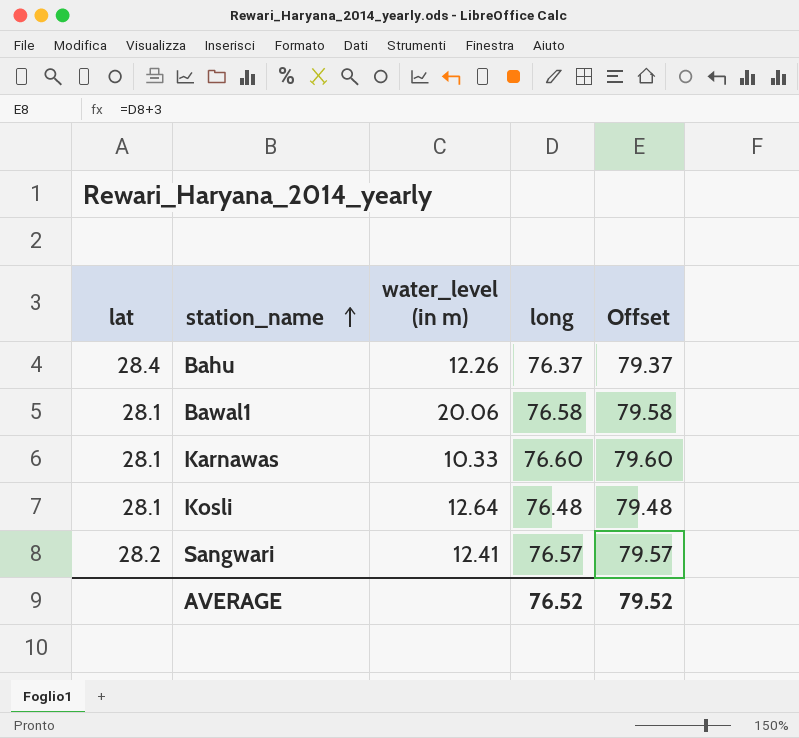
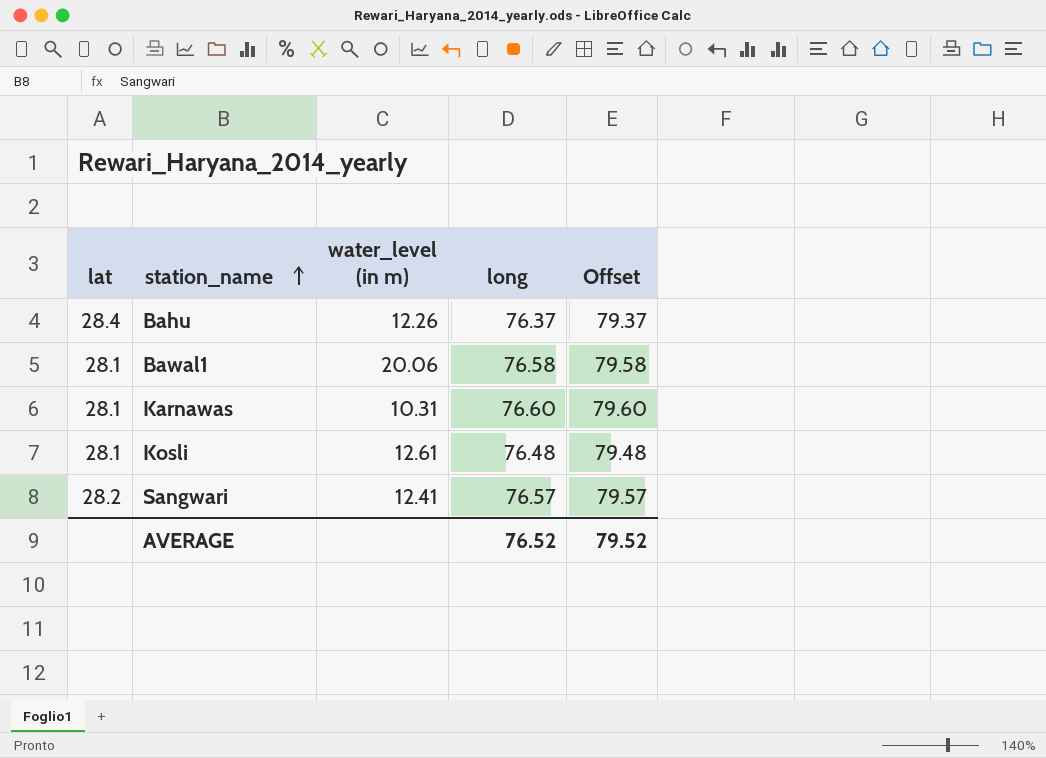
Karnawas | water_level (in m): 10.33 -> 10.31
Kosli | water_level (in m): 12.64 -> 12.61

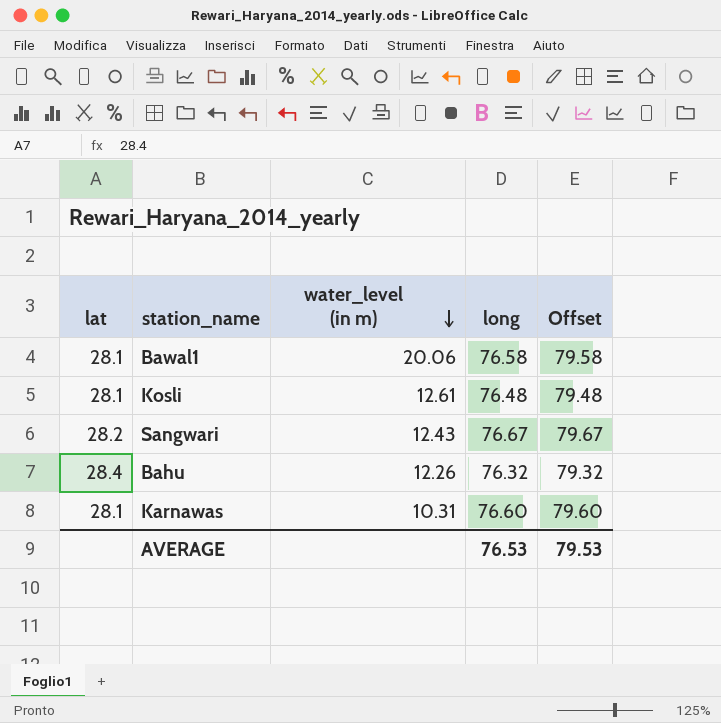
row order: station_name ascending -> water_level (in m) descending
Sangwari | water_level (in m): 12.41 -> 12.43
Sangwari | long: 76.57 -> 76.67
Sangwari | Offset: 79.57 -> 79.67
Bahu | long: 76.37 -> 76.32
Bahu | Offset: 79.37 -> 79.32
AVERAGE | long: 76.52 -> 76.53
AVERAGE | Offset: 79.52 -> 79.53

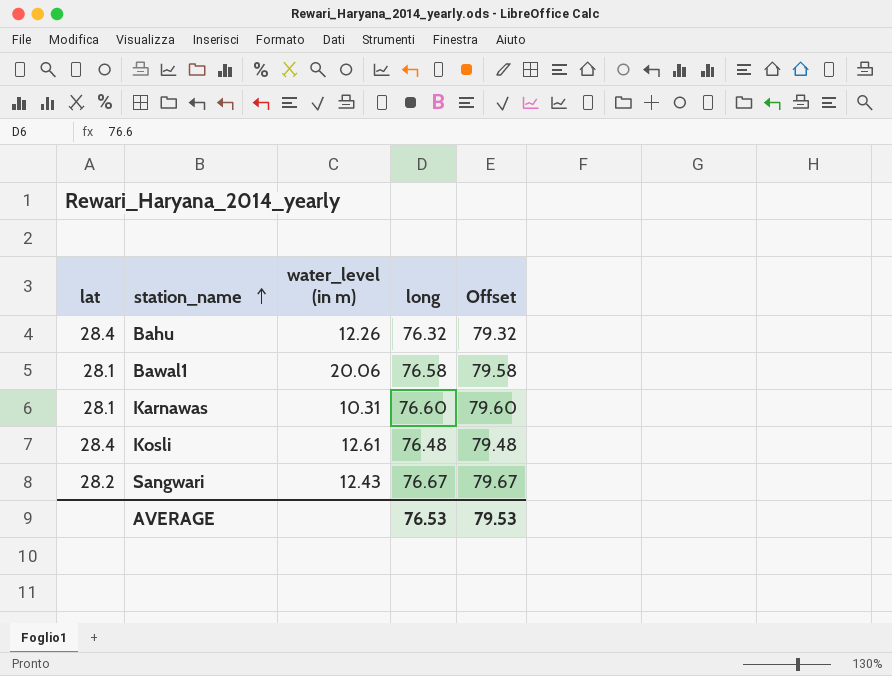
row order: water_level (in m) descending -> station_name ascending
Kosli | lat: 28.1 -> 28.4

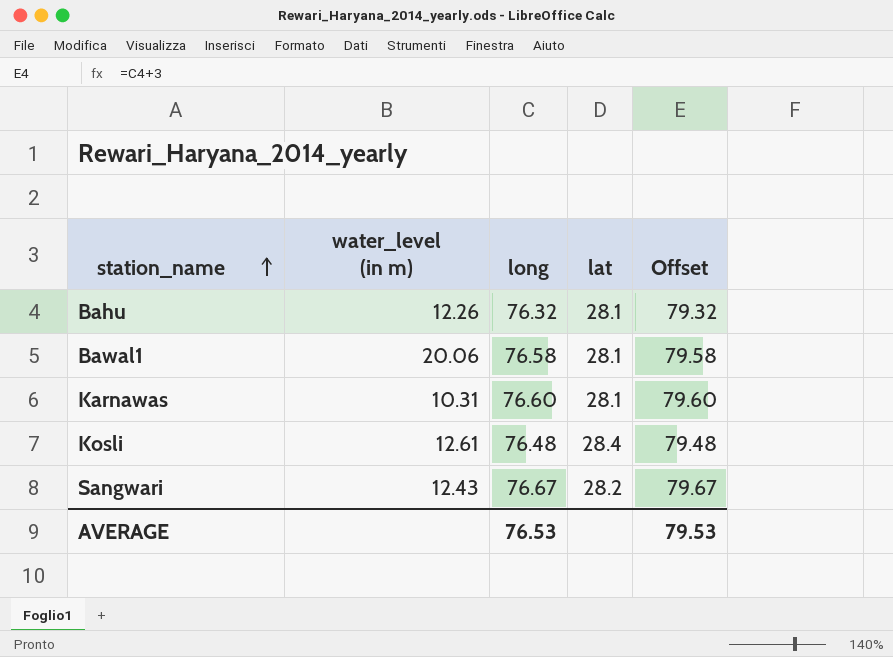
column lat | position: 1 -> 4
Bahu | lat: 28.4 -> 28.1

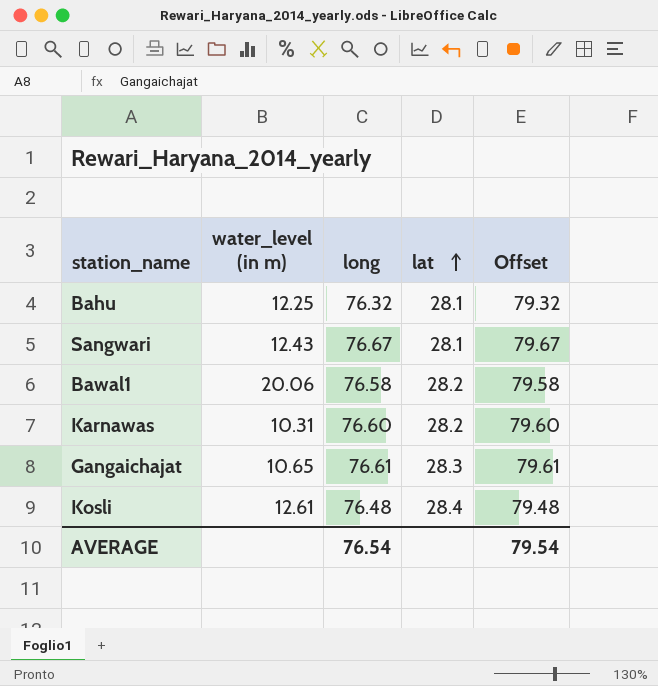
row order: station_name ascending -> lat ascending
Bahu | water_level (in m): 12.26 -> 12.25
Sangwari | lat: 28.2 -> 28.1
Bawal1 | lat: 28.1 -> 28.2
Karnawas | lat: 28.1 -> 28.2
row Gangaichajat: none -> 10.65 | 76.61 | 28.3 | 79.61
AVERAGE | long: 76.53 -> 76.54
AVERAGE | Offset: 79.53 -> 79.54

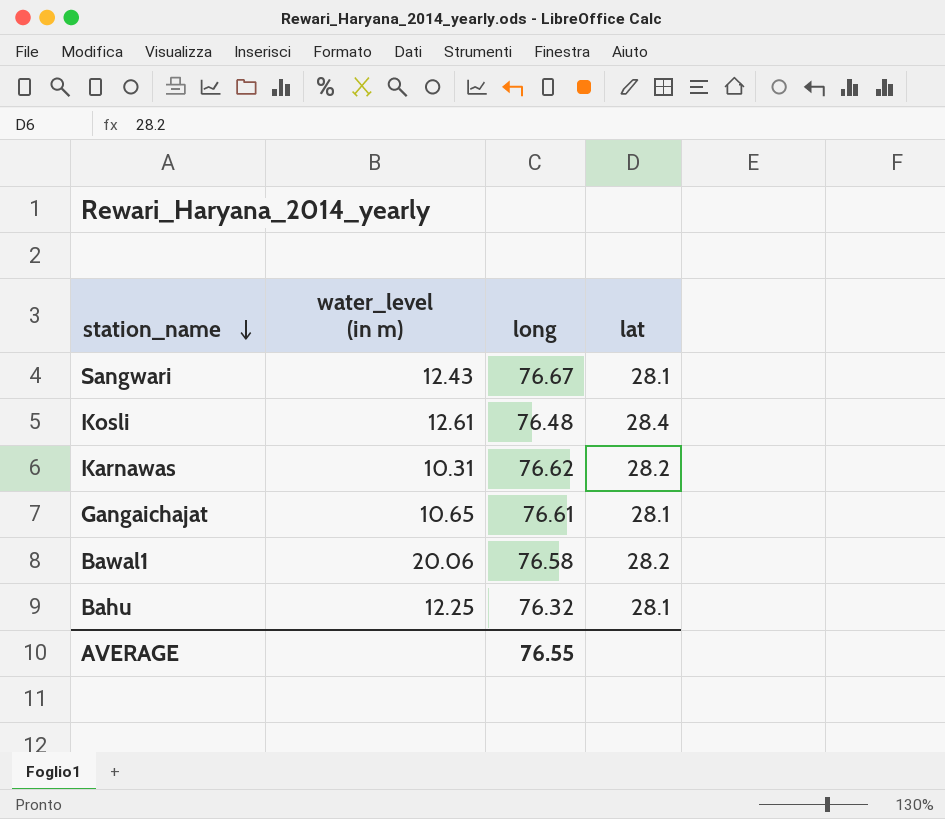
row order: lat ascending -> station_name descending
column Offset | formula: [long] + 3 -> none
Karnawas | long: 76.60 -> 76.62
Gangaichajat | lat: 28.3 -> 28.1
AVERAGE | long: 76.54 -> 76.55

